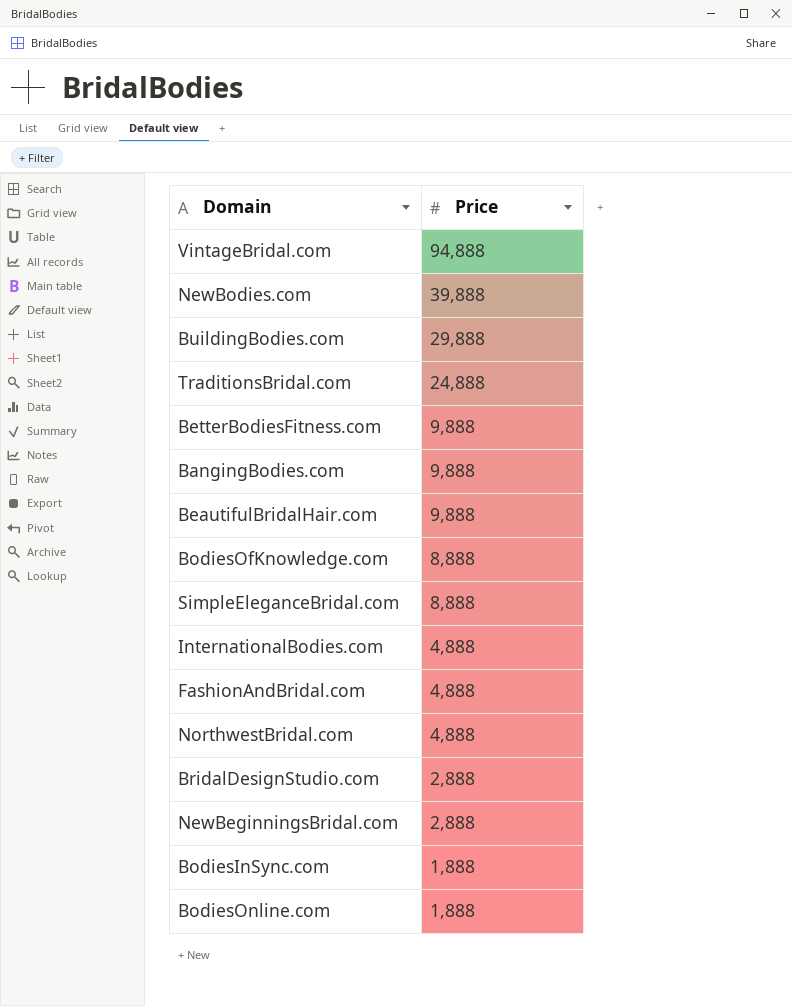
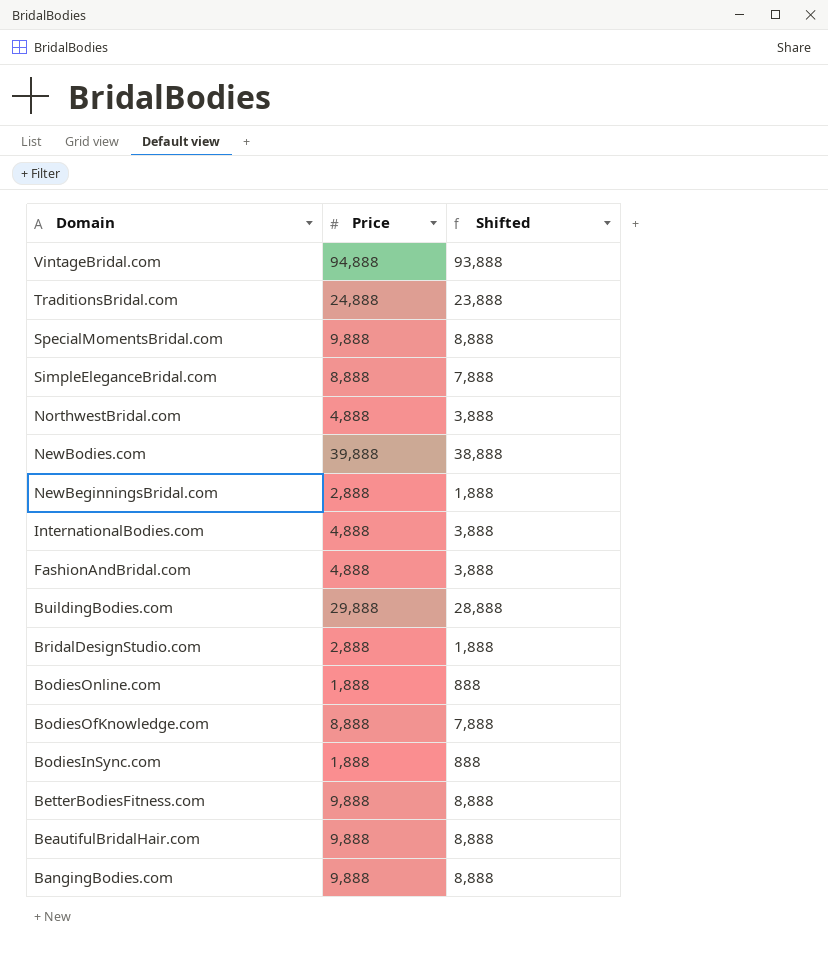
row order: Price descending -> Domain descending
column Shifted | formula: none -> [Price] - 1000
row SpecialMomentsBridal.com: none -> 9,888 | 8,888

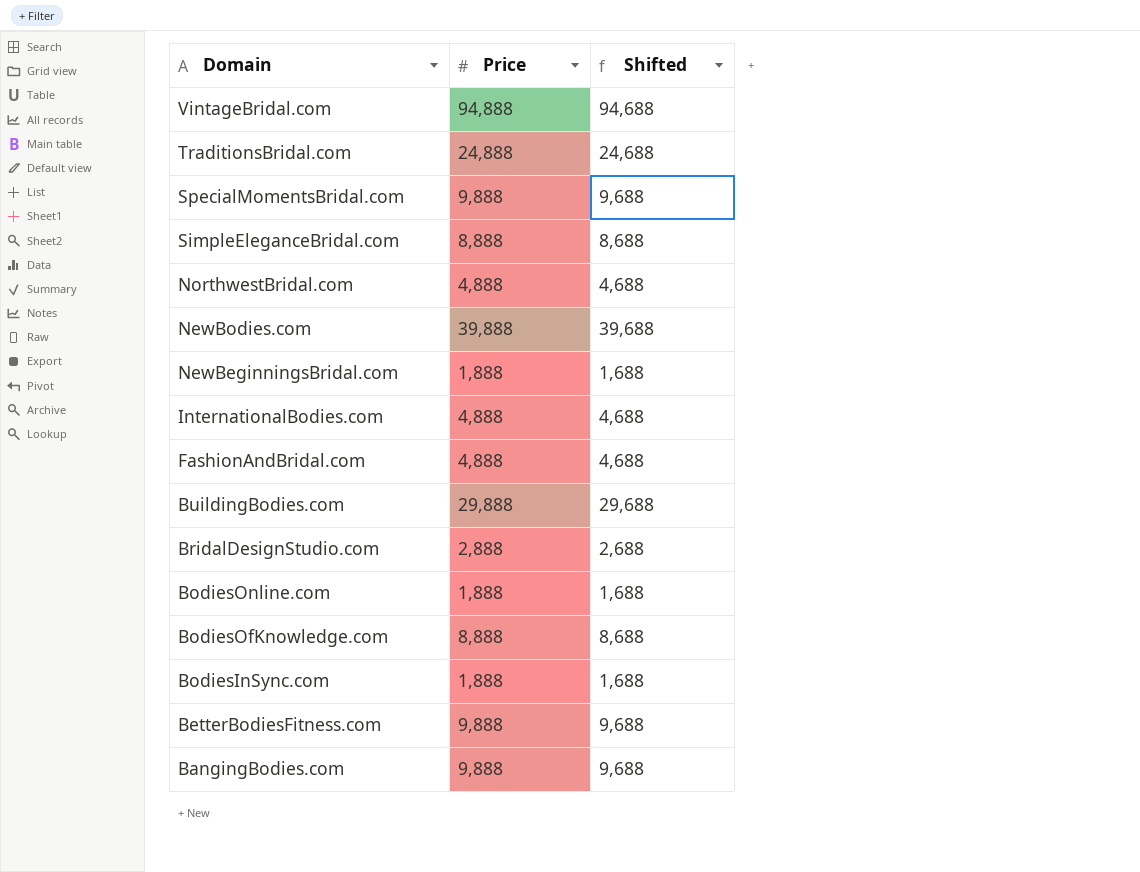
column Shifted | formula: [Price] - 1000 -> [Price] - 200
row BeautifulBridalHair.com: 9,888 | 8,888 -> none
NewBeginningsBridal.com | Price: 2,888 -> 1,888

